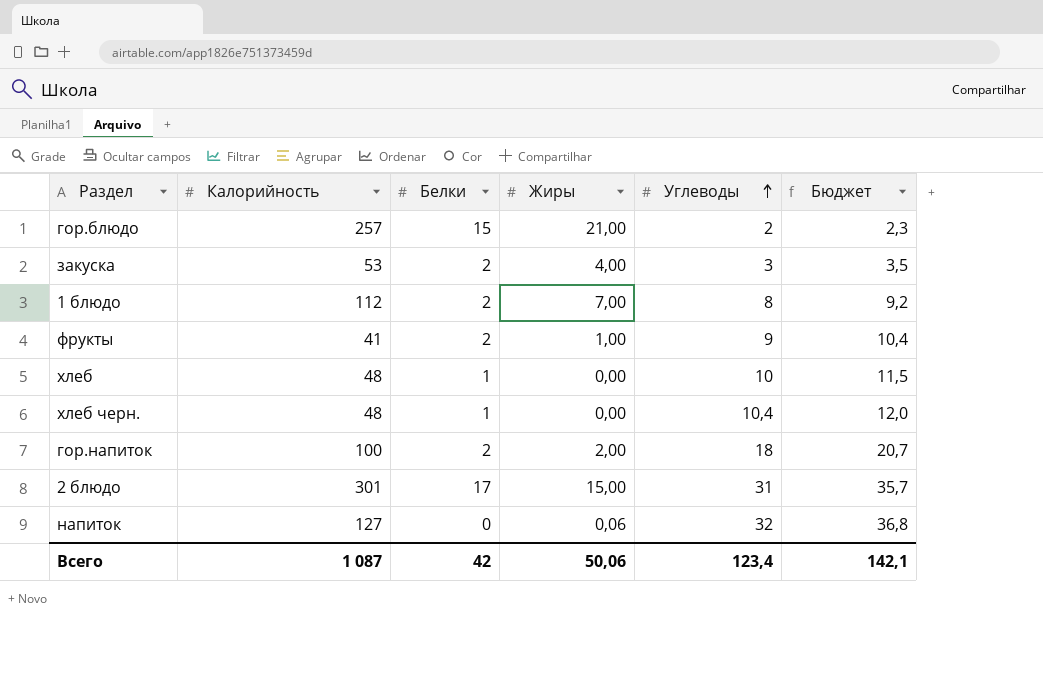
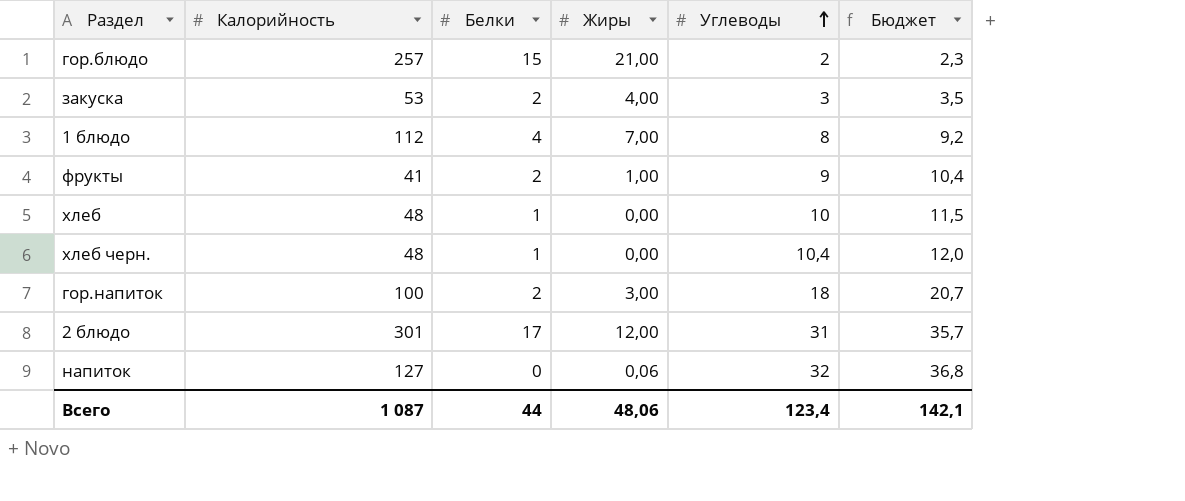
1 блюдо | Белки: 2 -> 4
гор.напиток | Жиры: 2,00 -> 3,00
2 блюдо | Жиры: 15,00 -> 12,00
Всего | Белки: 42 -> 44
Всего | Жиры: 50,06 -> 48,06

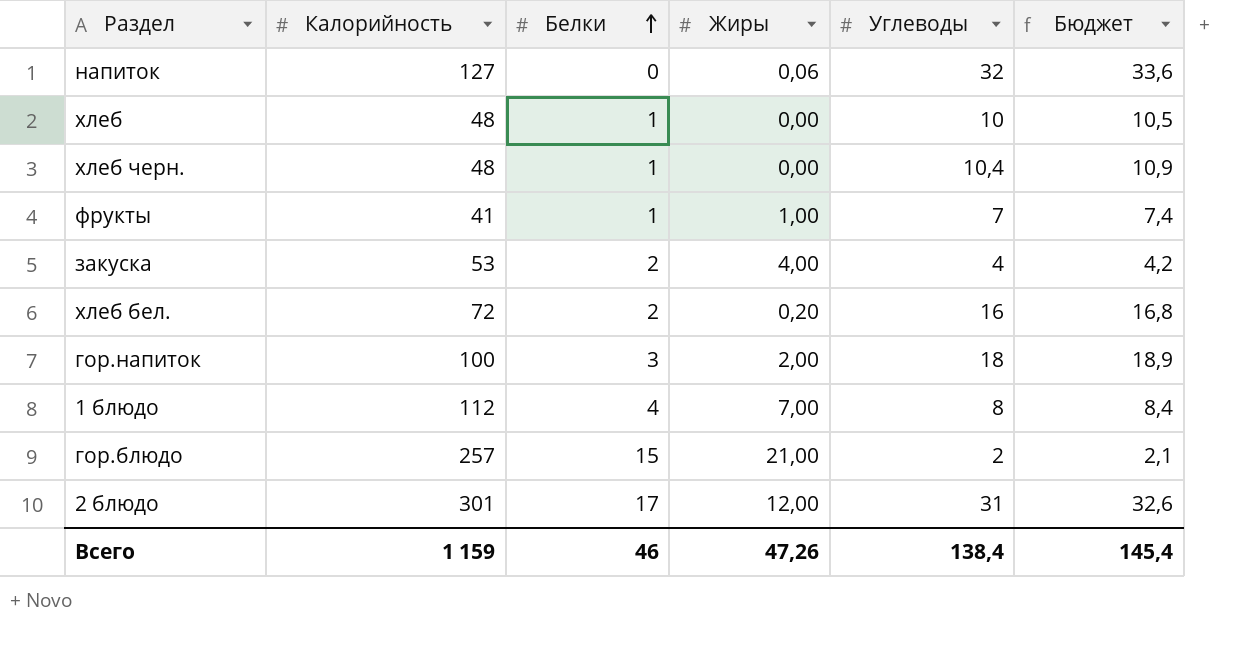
row order: Углеводы ascending -> Белки ascending
column Бюджет | formula: [Углеводы] * 1,15 -> [Углеводы] * 1,05
фрукты | Белки: 2 -> 1
фрукты | Углеводы: 9 -> 7
закуска | Углеводы: 3 -> 4
row хлеб бел.: none -> 72 | 2 | 0,20 | 16 | 16,8
гор.напиток | Белки: 2 -> 3
гор.напиток | Жиры: 3,00 -> 2,00
Всего | Калорийность: 1 087 -> 1 159
Всего | Белки: 44 -> 46
Всего | Жиры: 48,06 -> 47,26
Всего | Углеводы: 123,4 -> 138,4
Всего | Бюджет: 142,1 -> 145,4

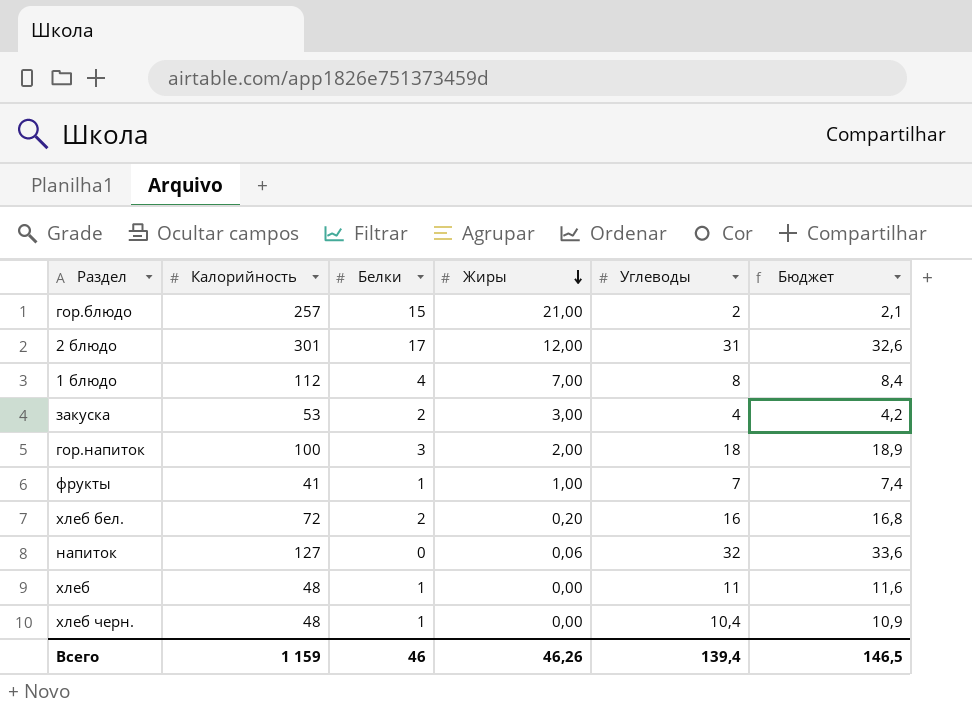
row order: Белки ascending -> Жиры descending
закуска | Жиры: 4,00 -> 3,00
хлеб | Углеводы: 10 -> 11
хлеб | Бюджет: 10,5 -> 11,6
Всего | Жиры: 47,26 -> 46,26
Всего | Углеводы: 138,4 -> 139,4
Всего | Бюджет: 145,4 -> 146,5

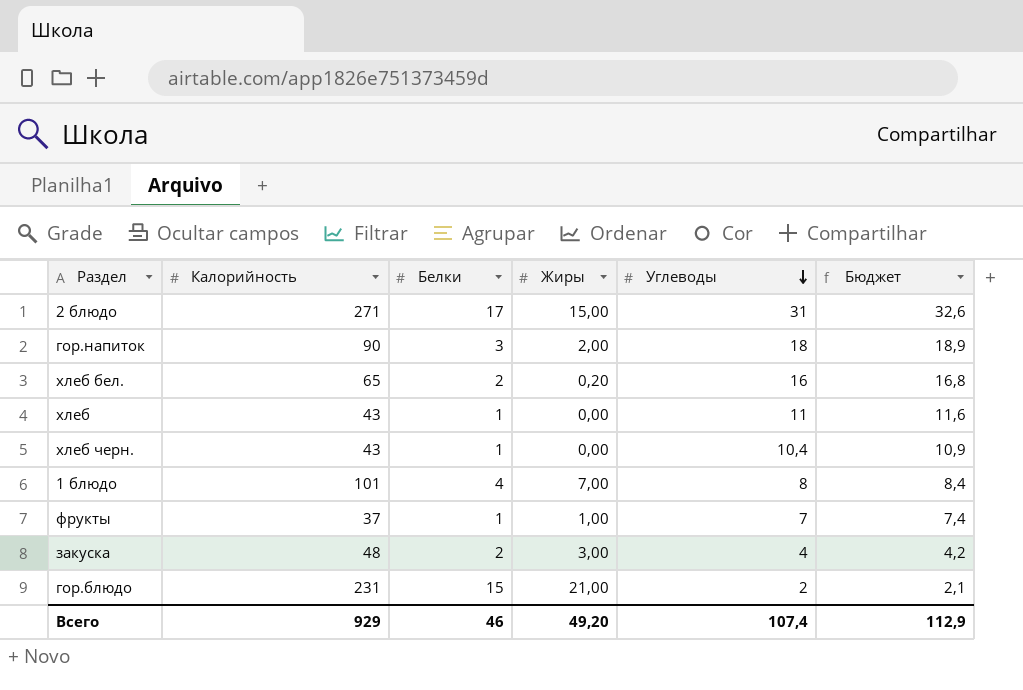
row order: Жиры descending -> Углеводы descending
row напиток: 127 | 0 | 0,06 | 32 | 33,6 -> none
2 блюдо | Калорийность: 301 -> 271
2 блюдо | Жиры: 12,00 -> 15,00
гор.напиток | Калорийность: 100 -> 90
хлеб бел. | Калорийность: 72 -> 65
хлеб | Калорийность: 48 -> 43
хлеб черн. | Калорийность: 48 -> 43
1 блюдо | Калорийность: 112 -> 101
фрукты | Калорийность: 41 -> 37
закуска | Калорийность: 53 -> 48
гор.блюдо | Калорийность: 257 -> 231
Всего | Калорийность: 1 159 -> 929
Всего | Жиры: 46,26 -> 49,20
Всего | Углеводы: 139,4 -> 107,4
Всего | Бюджет: 146,5 -> 112,9

